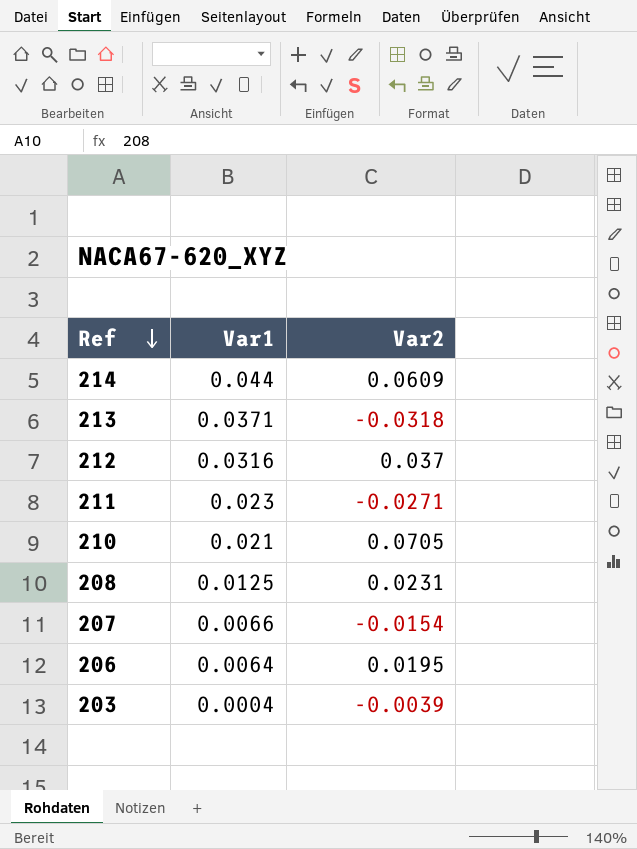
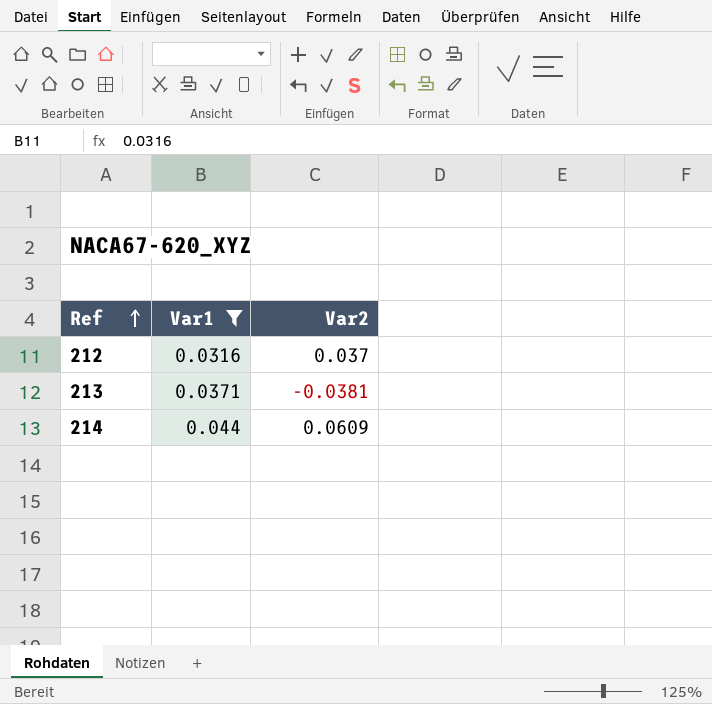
filter: none -> Var1 >= 0.0316
row order: Ref descending -> Ref ascending
213 | Var2: -0.0318 -> -0.0381

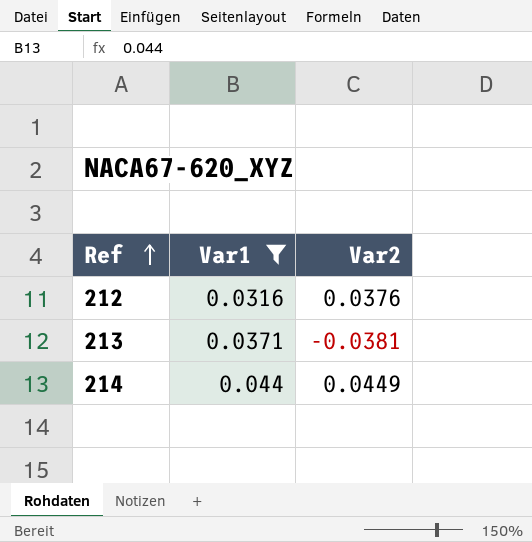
212 | Var2: 0.037 -> 0.0376
214 | Var2: 0.0609 -> 0.0449

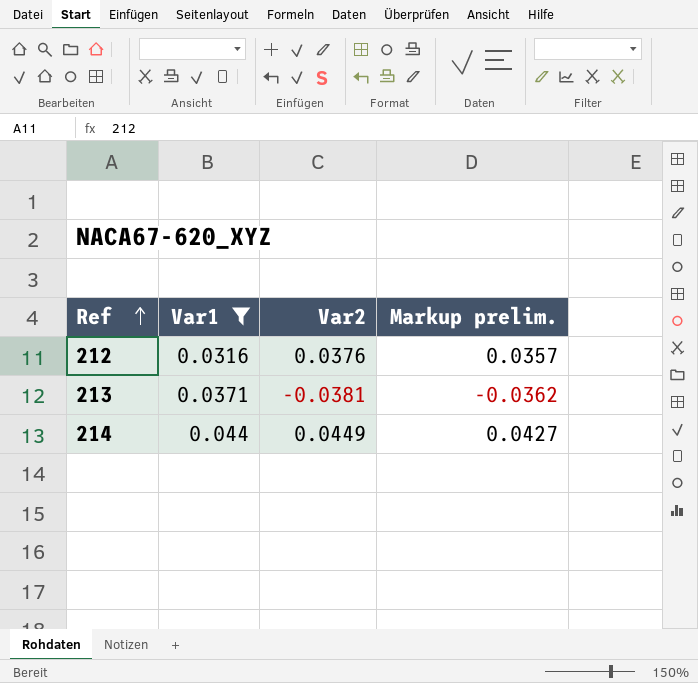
column Markup prelim. | formula: none -> [Var2] * 0.95

